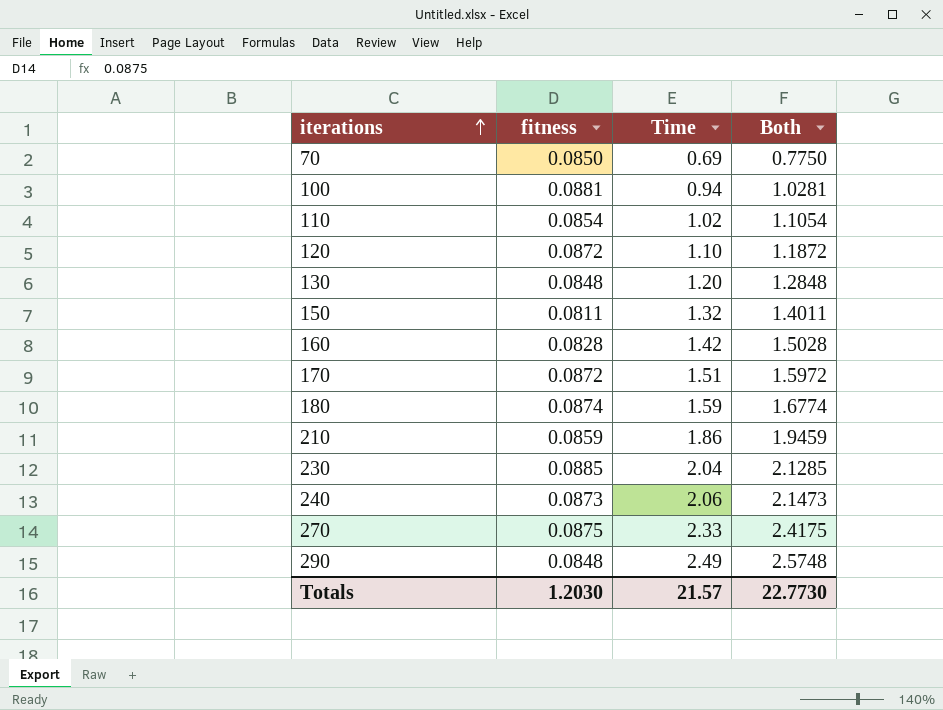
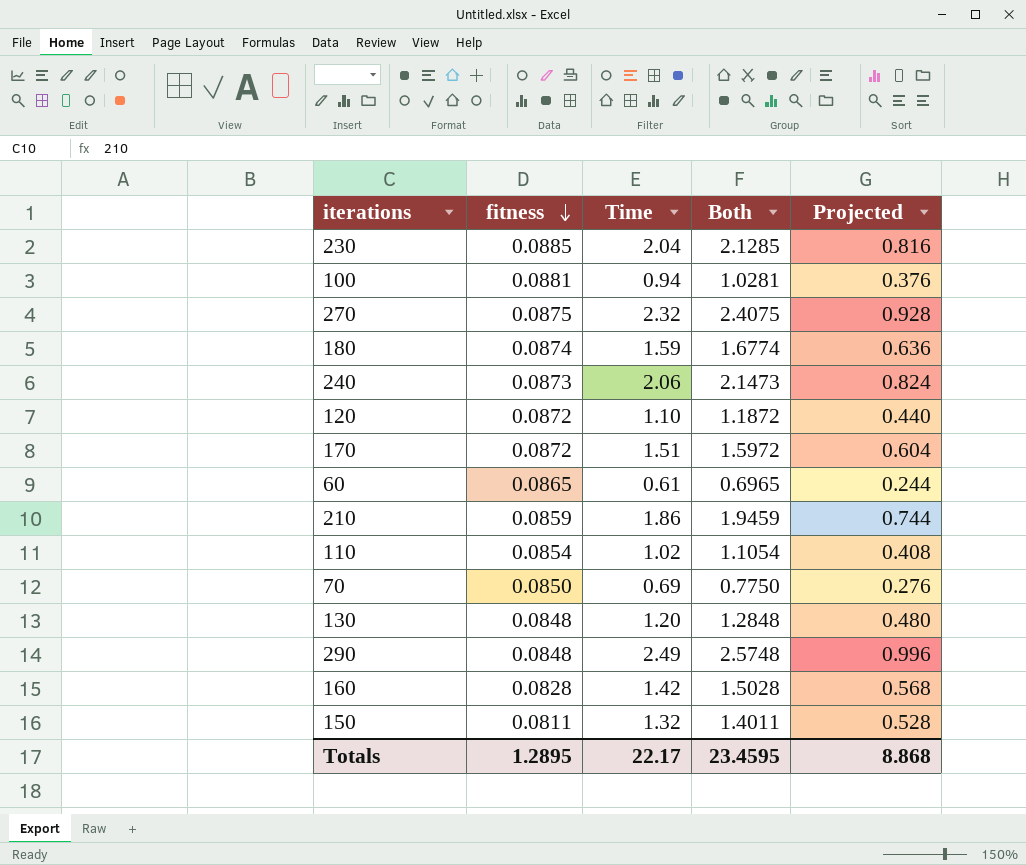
row order: iterations ascending -> fitness descending
column Projected | formula: none -> [Time] * 0.4
270 | Time: 2.33 -> 2.32
270 | Both: 2.4175 -> 2.4075
row 60: none -> 0.0865 | 0.61 | 0.6965 | 0.244
Totals | fitness: 1.2030 -> 1.2895
Totals | Time: 21.57 -> 22.17
Totals | Both: 22.7730 -> 23.4595

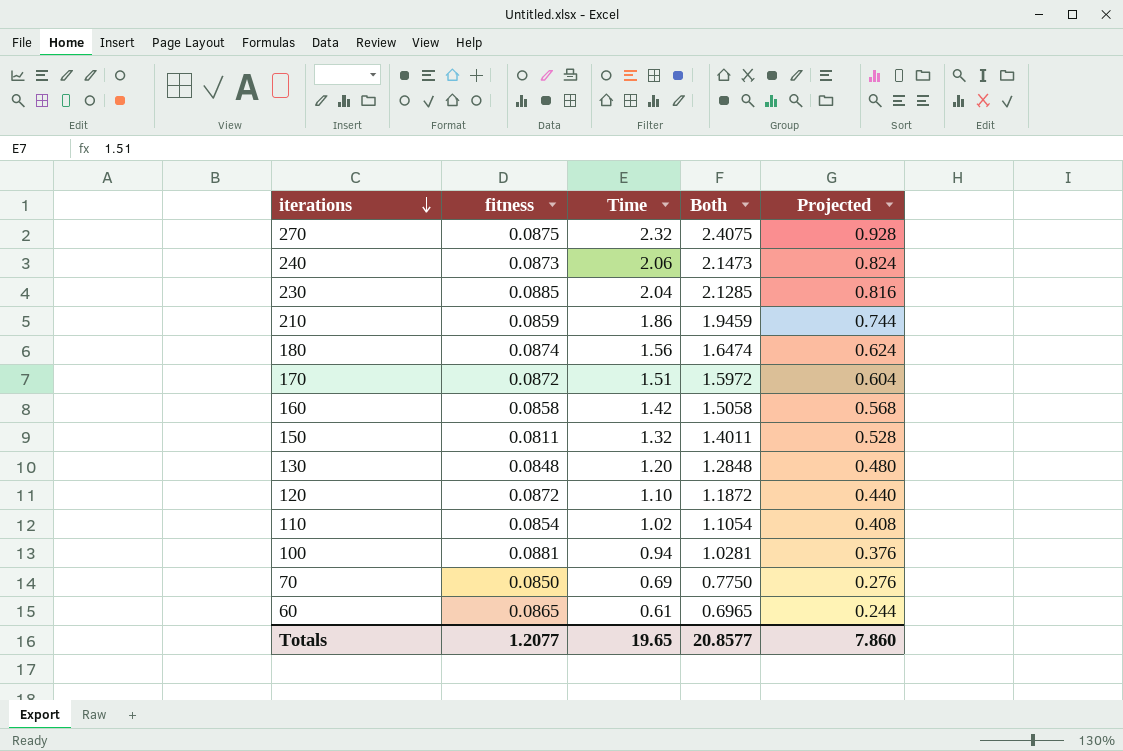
row order: fitness descending -> iterations descending
row 290: 0.0848 | 2.49 | 2.5748 | 0.996 -> none
180 | Time: 1.59 -> 1.56
180 | Both: 1.6774 -> 1.6474
180 | Projected: 0.636 -> 0.624
160 | fitness: 0.0828 -> 0.0858
160 | Both: 1.5028 -> 1.5058
Totals | fitness: 1.2895 -> 1.2077
Totals | Time: 22.17 -> 19.65
Totals | Both: 23.4595 -> 20.8577
Totals | Projected: 8.868 -> 7.860

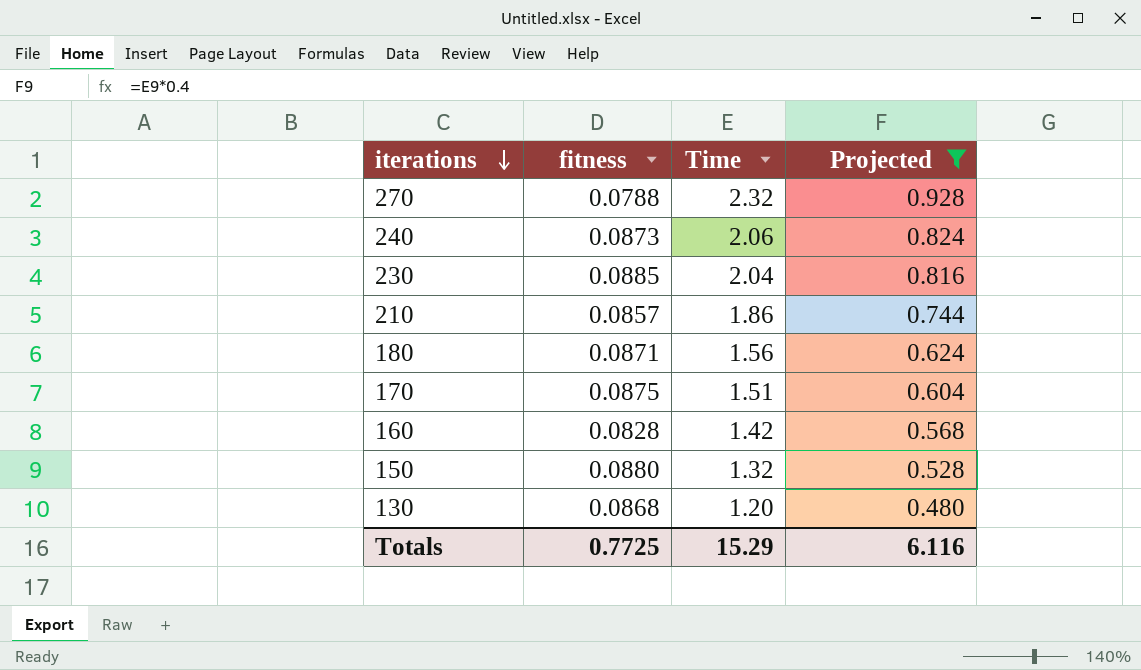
filter: none -> Projected >= 0.480
column Both | formula: [fitness] + [Time] -> none
270 | fitness: 0.0875 -> 0.0788
210 | fitness: 0.0859 -> 0.0857
180 | fitness: 0.0874 -> 0.0871
170 | fitness: 0.0872 -> 0.0875
160 | fitness: 0.0858 -> 0.0828
150 | fitness: 0.0811 -> 0.0880
130 | fitness: 0.0848 -> 0.0868
Totals | fitness: 1.2077 -> 0.7725
Totals | Time: 19.65 -> 15.29
Totals | Projected: 7.860 -> 6.116

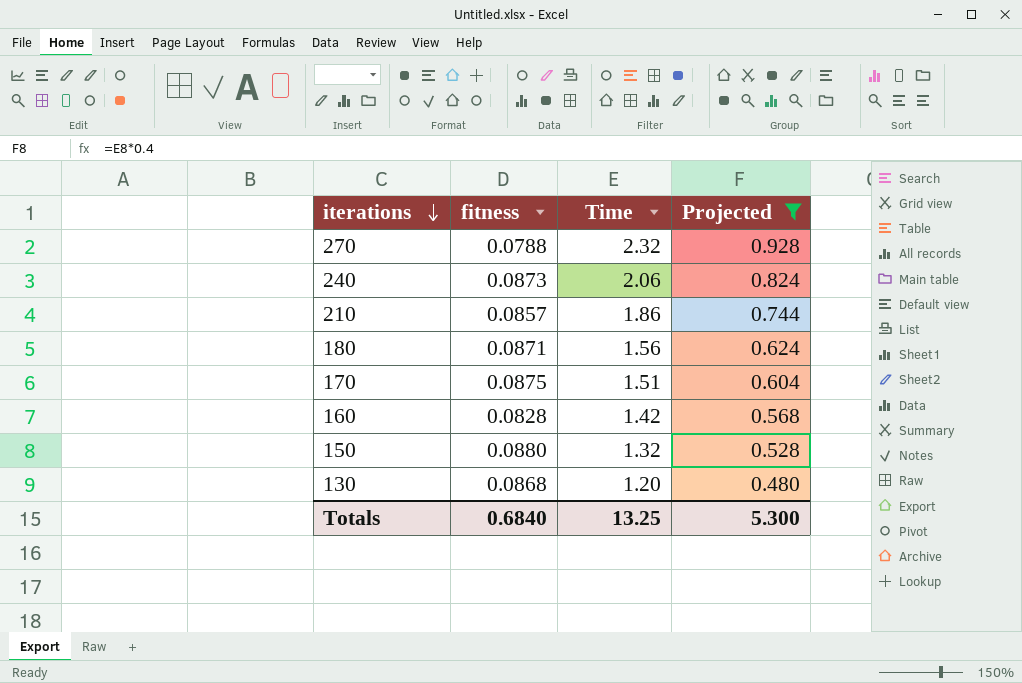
row 230: 0.0885 | 2.04 | 0.816 -> none
Totals | fitness: 0.7725 -> 0.6840
Totals | Time: 15.29 -> 13.25
Totals | Projected: 6.116 -> 5.300

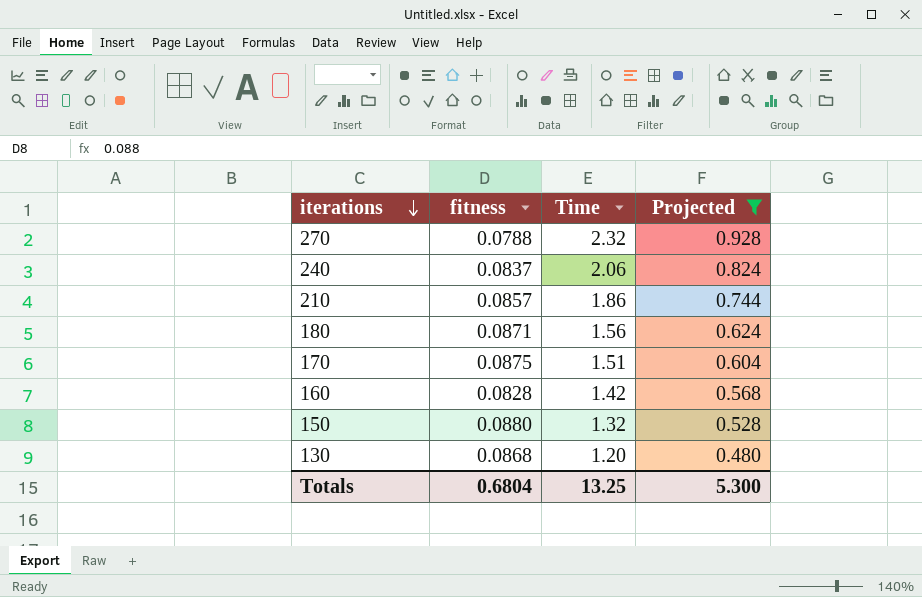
240 | fitness: 0.0873 -> 0.0837
Totals | fitness: 0.6840 -> 0.6804

